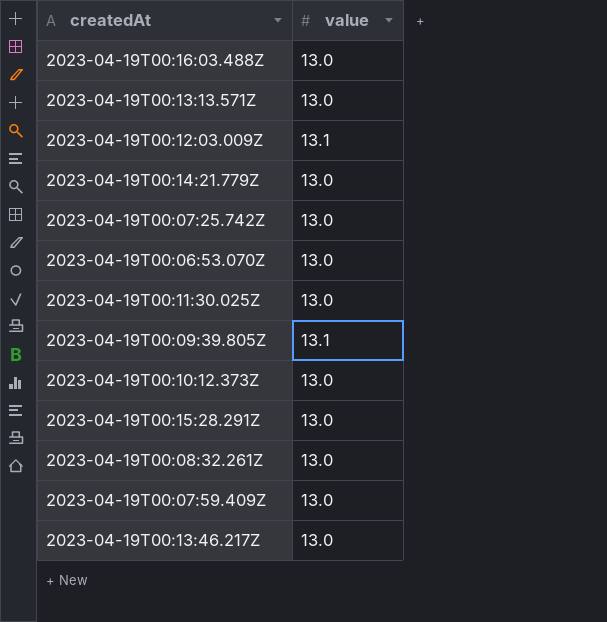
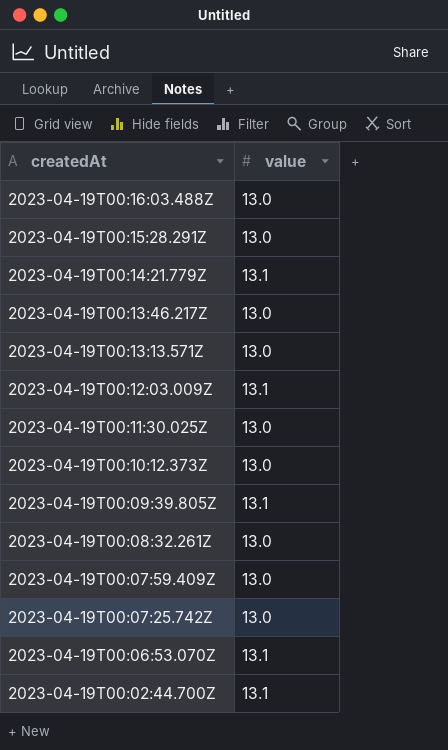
row order: none -> createdAt descending
2023-04-19T00:14:21.779Z | value: 13.0 -> 13.1
2023-04-19T00:06:53.070Z | value: 13.0 -> 13.1
row 2023-04-19T00:02:44.700Z: none -> 13.1

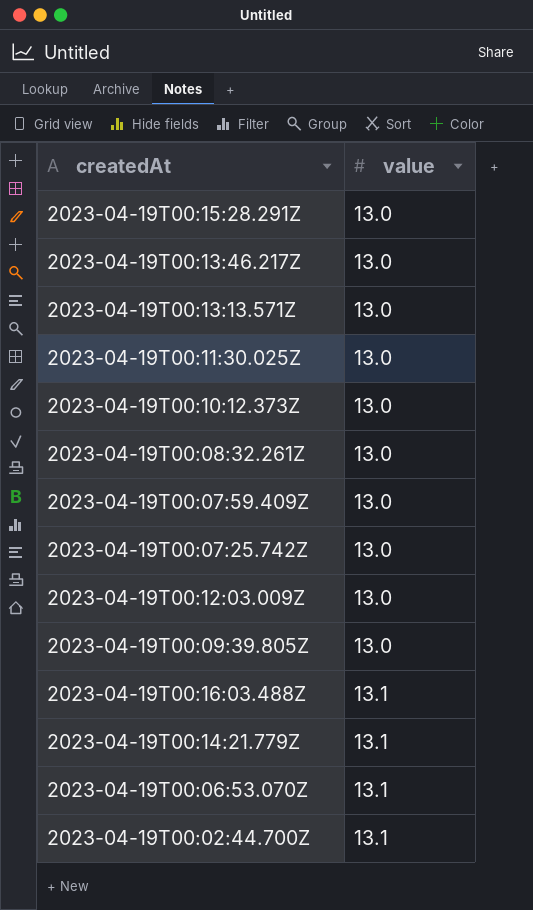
row order: createdAt descending -> value ascending
2023-04-19T00:12:03.009Z | value: 13.1 -> 13.0
2023-04-19T00:09:39.805Z | value: 13.1 -> 13.0
2023-04-19T00:16:03.488Z | value: 13.0 -> 13.1

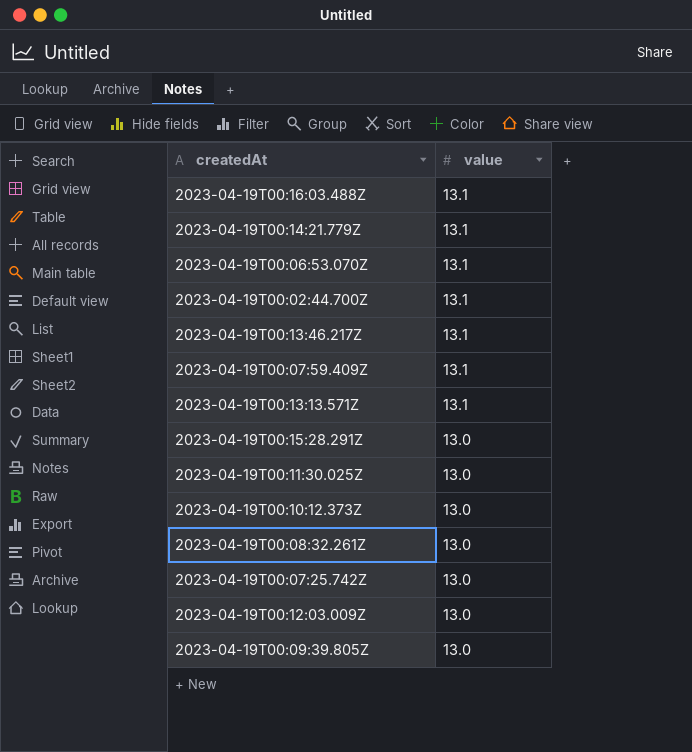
row order: value ascending -> value descending
2023-04-19T00:13:46.217Z | value: 13.0 -> 13.1
2023-04-19T00:07:59.409Z | value: 13.0 -> 13.1
2023-04-19T00:13:13.571Z | value: 13.0 -> 13.1

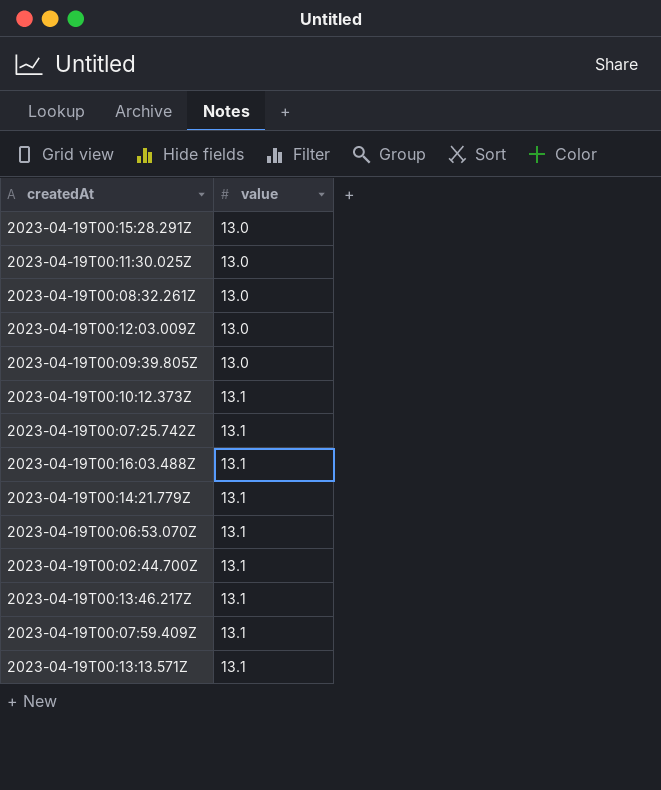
row order: value descending -> value ascending
2023-04-19T00:10:12.373Z | value: 13.0 -> 13.1
2023-04-19T00:07:25.742Z | value: 13.0 -> 13.1

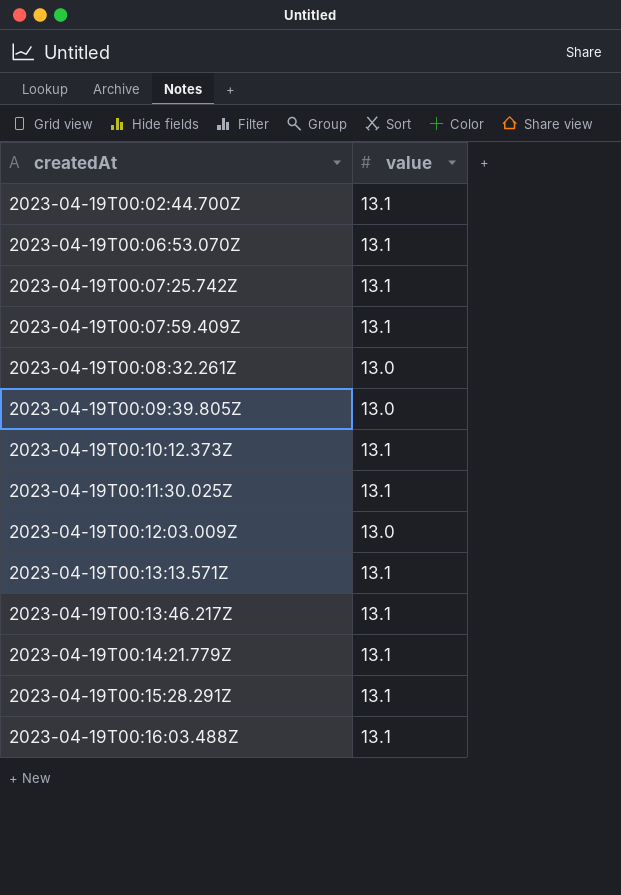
row order: value ascending -> createdAt ascending
2023-04-19T00:11:30.025Z | value: 13.0 -> 13.1
2023-04-19T00:15:28.291Z | value: 13.0 -> 13.1

